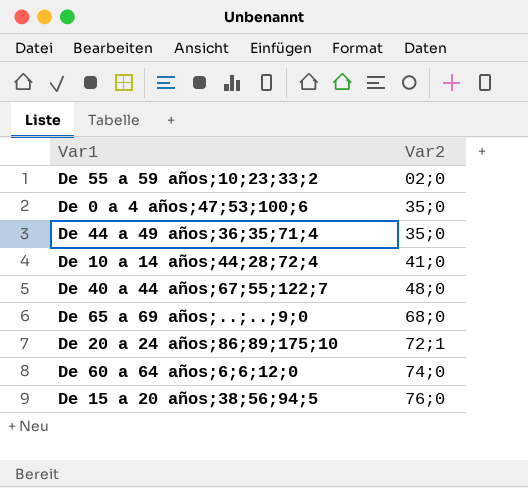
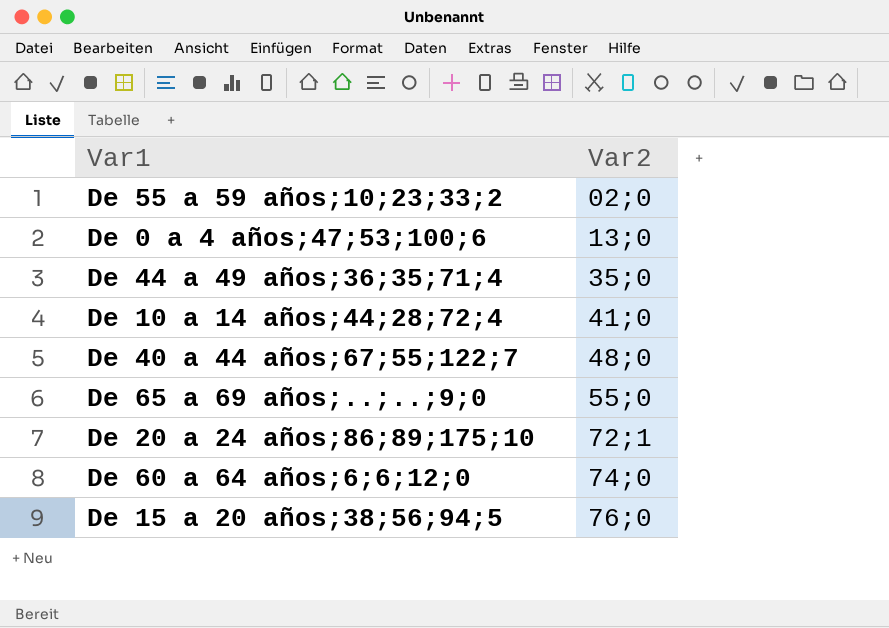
De 0 a 4 años;47;53;100;6 | Var2: 35;0 -> 13;0
De 65 a 69 años;..;..;9;0 | Var2: 68;0 -> 55;0

